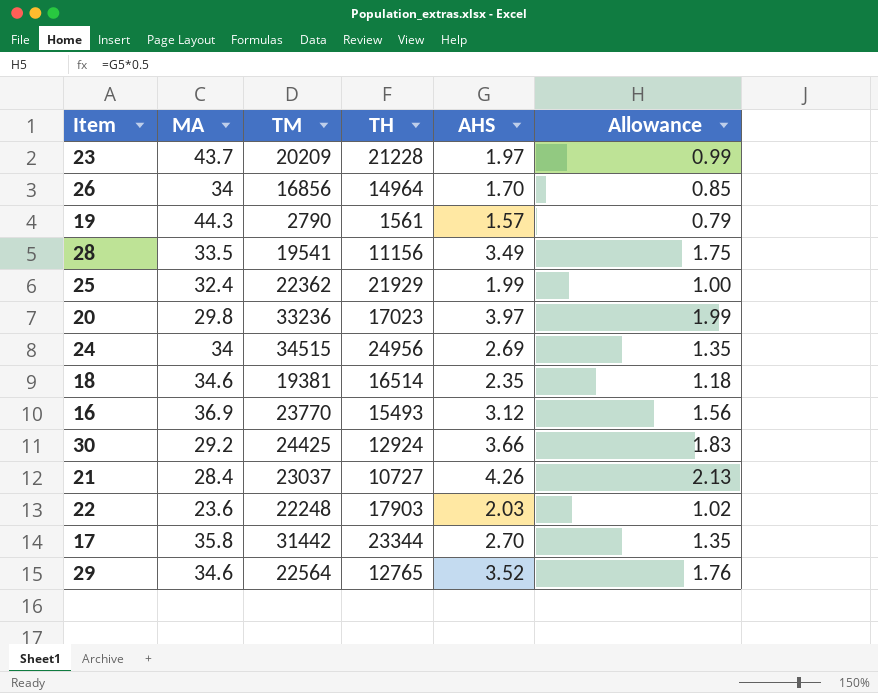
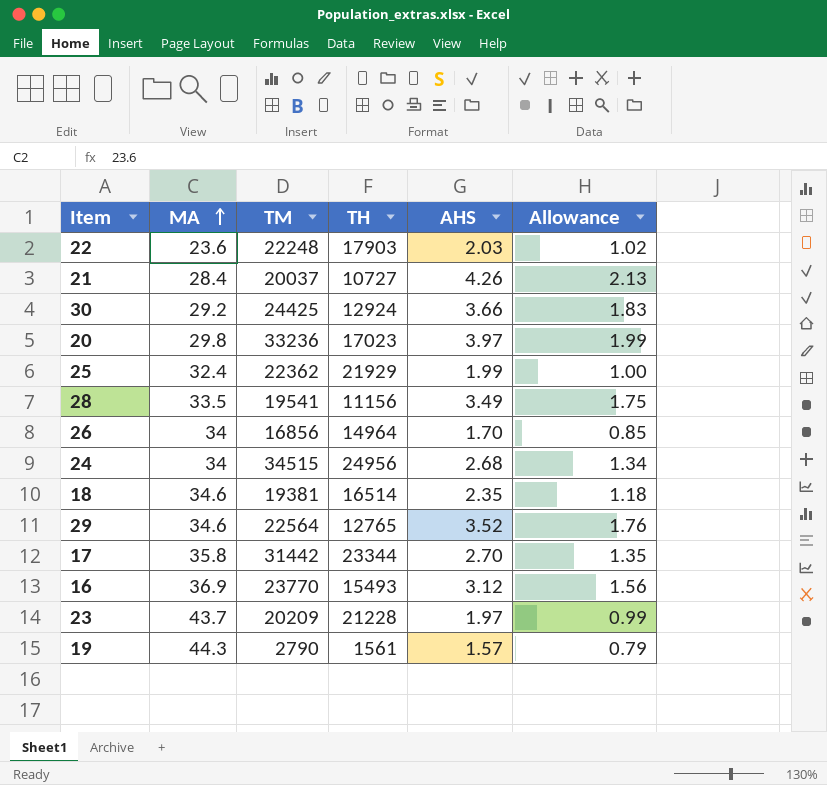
row order: none -> MA ascending
21 | TM: 23037 -> 20037
24 | AHS: 2.69 -> 2.68
24 | Allowance: 1.35 -> 1.34

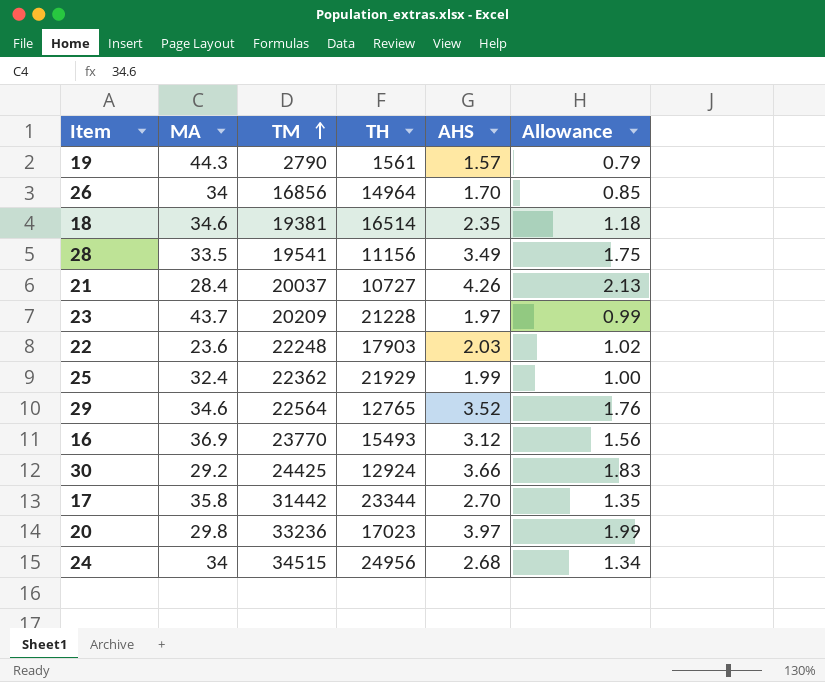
row order: MA ascending -> TM ascending

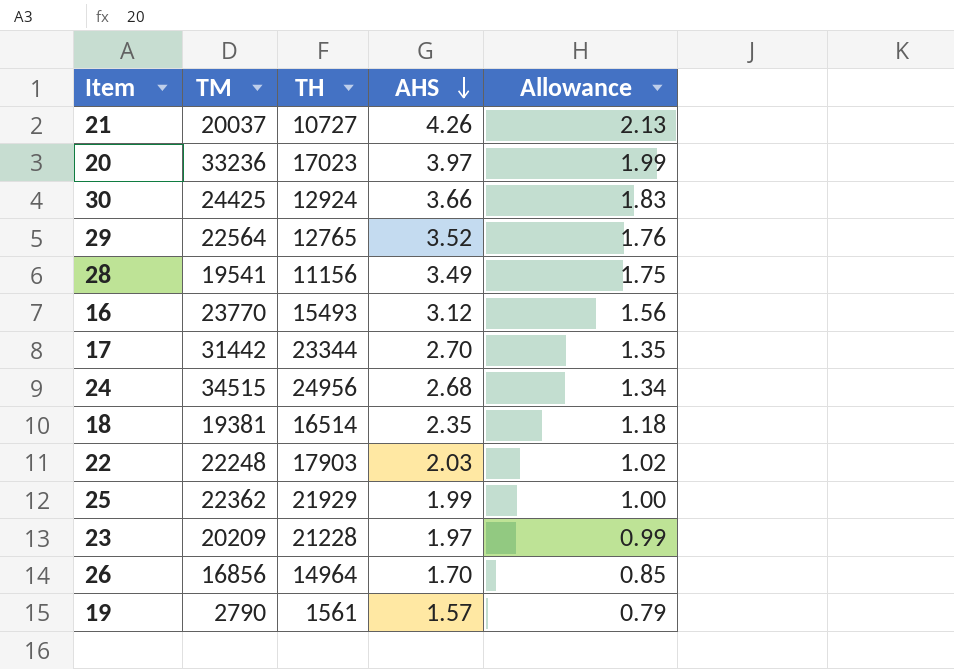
row order: TM ascending -> AHS descending
column MA | position: 2 -> none

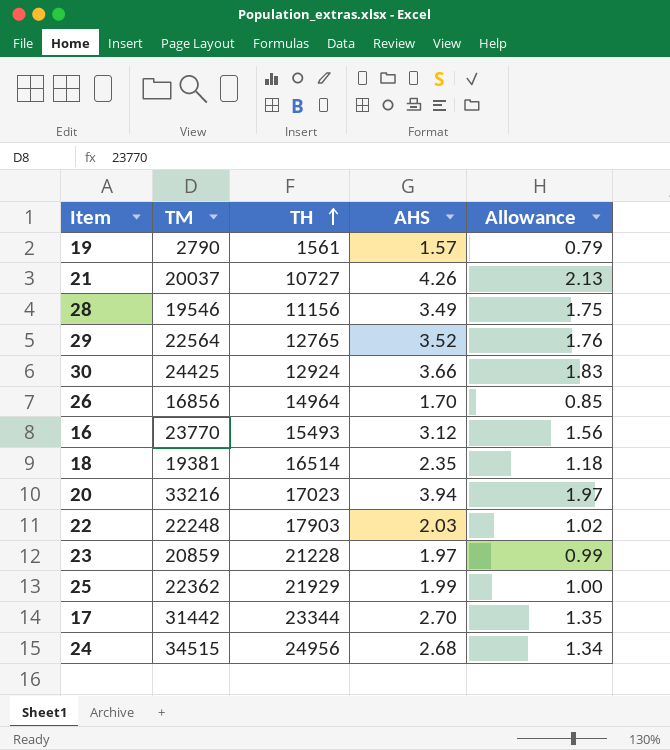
row order: AHS descending -> TH ascending
28 | TM: 19541 -> 19546
20 | TM: 33236 -> 33216
20 | AHS: 3.97 -> 3.94
20 | Allowance: 1.99 -> 1.97
23 | TM: 20209 -> 20859

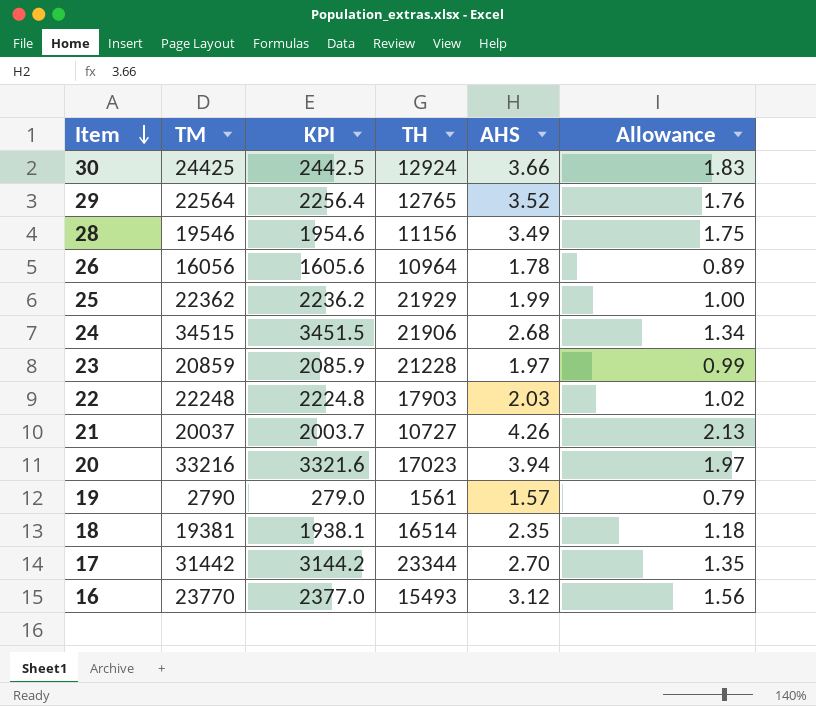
row order: TH ascending -> Item descending
column KPI | formula: none -> [TM] * 0.1
26 | TM: 16856 -> 16056
26 | TH: 14964 -> 10964
26 | AHS: 1.70 -> 1.78
26 | Allowance: 0.85 -> 0.89
24 | TH: 24956 -> 21906

